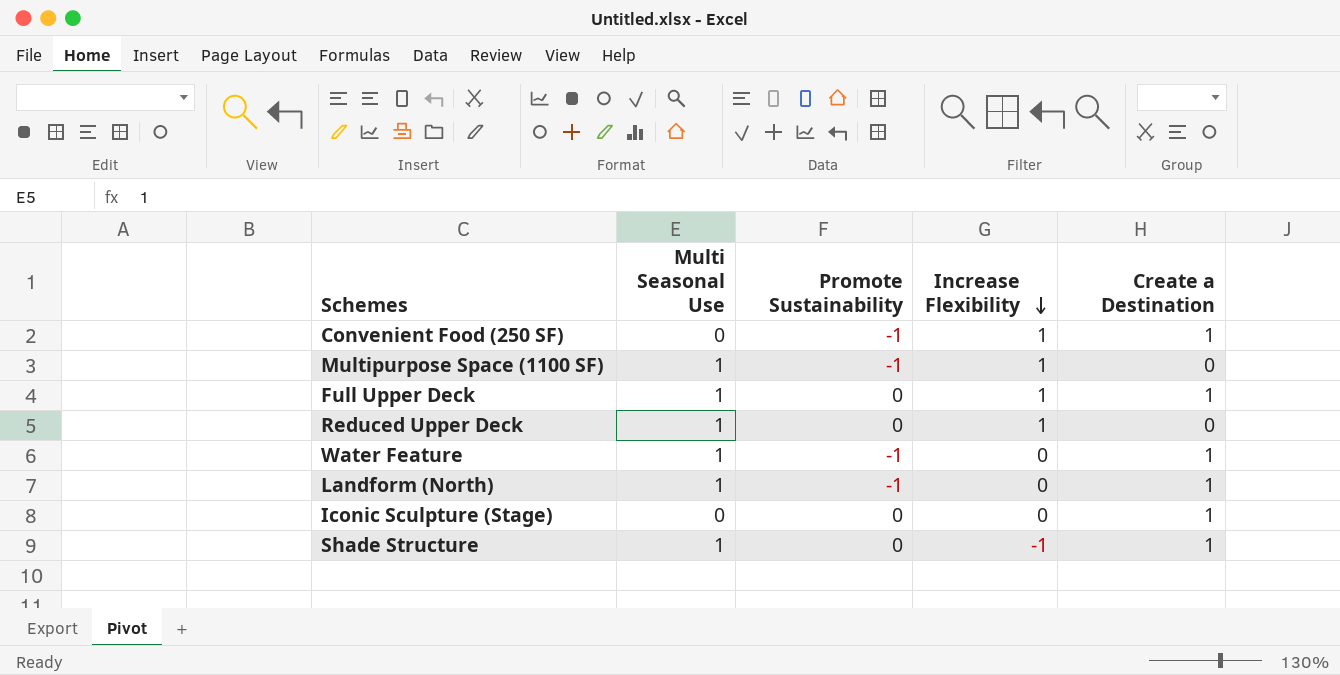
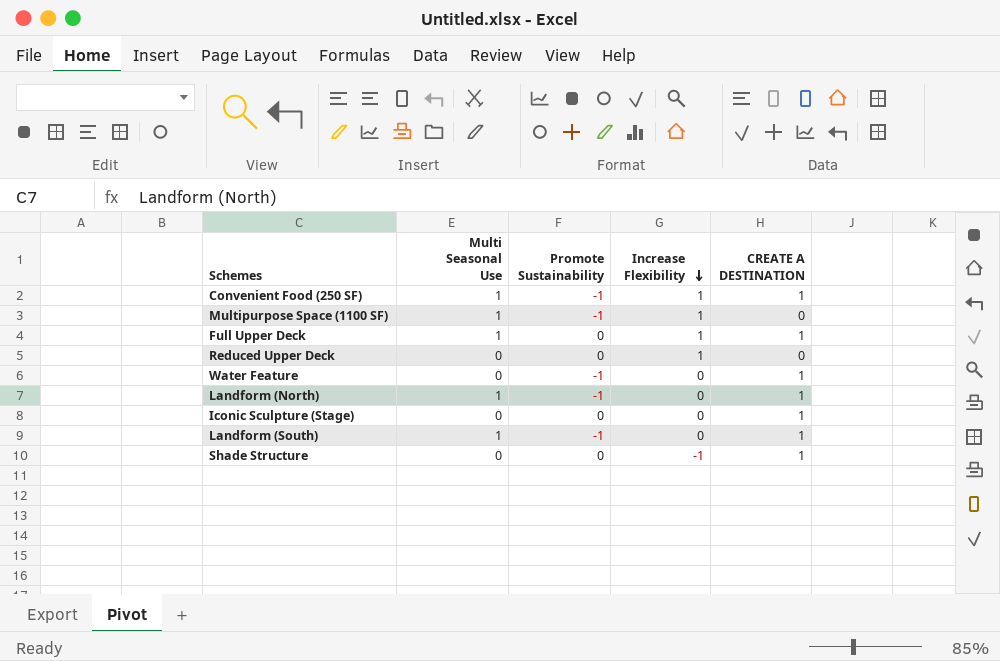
column name: Create a Destination -> CREATE A DESTINATION
Convenient Food (250 SF) | Multi Seasonal Use: 0 -> 1
Reduced Upper Deck | Multi Seasonal Use: 1 -> 0
Water Feature | Multi Seasonal Use: 1 -> 0
row Landform (South): none -> 1 | -1 | 0 | 1
Shade Structure | Multi Seasonal Use: 1 -> 0

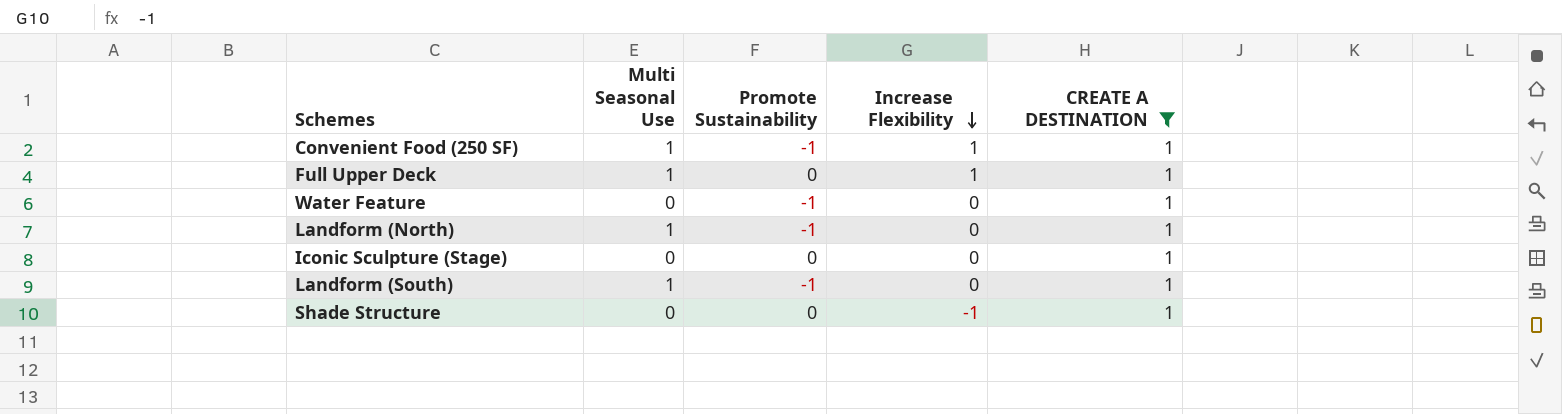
filter: none -> CREATE A DESTINATION = 1

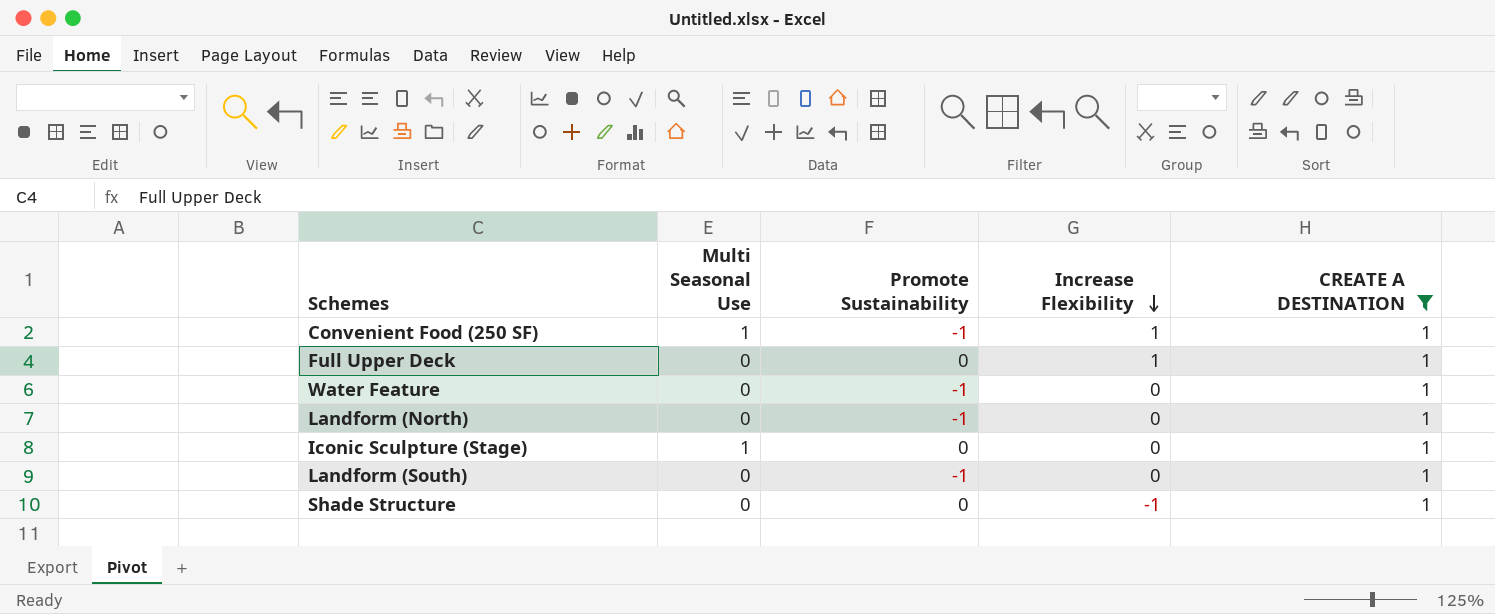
Full Upper Deck | Multi Seasonal Use: 1 -> 0
Landform (North) | Multi Seasonal Use: 1 -> 0
Iconic Sculpture (Stage) | Multi Seasonal Use: 0 -> 1
Landform (South) | Multi Seasonal Use: 1 -> 0

